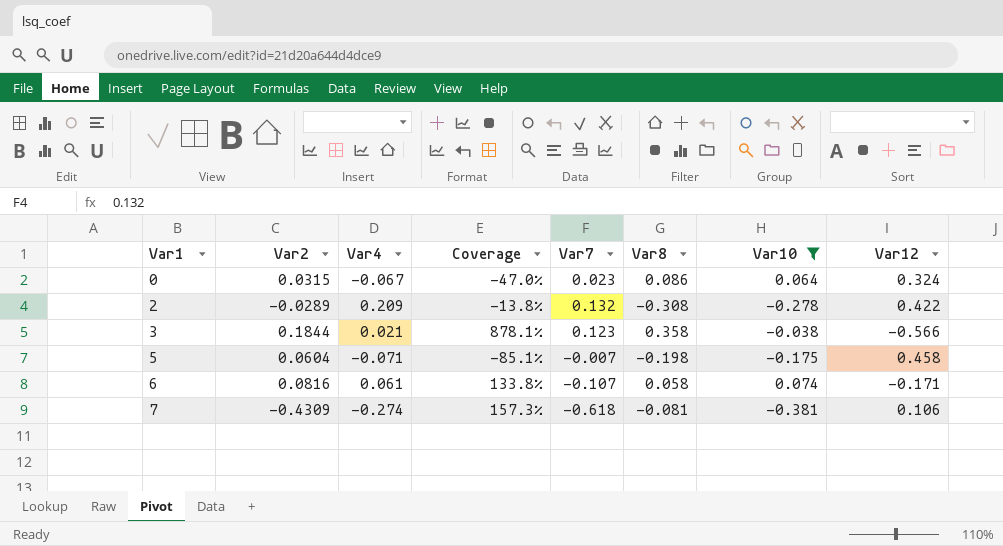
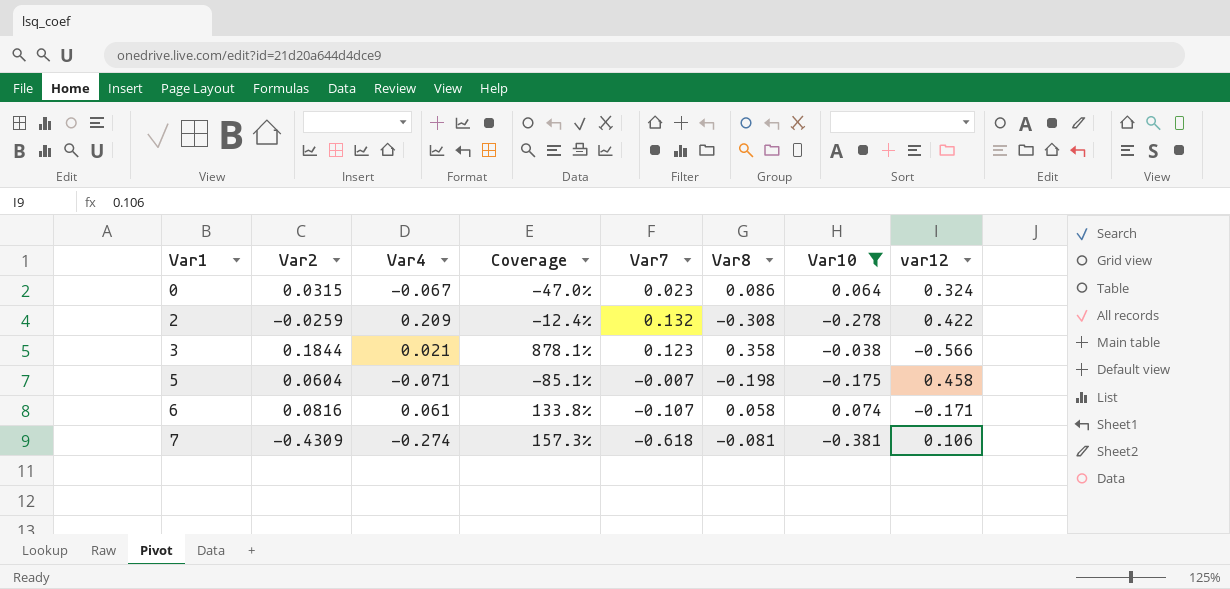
column name: Var12 -> var12
2 | Var2: -0.0289 -> -0.0259
2 | Coverage: -13.8% -> -12.4%

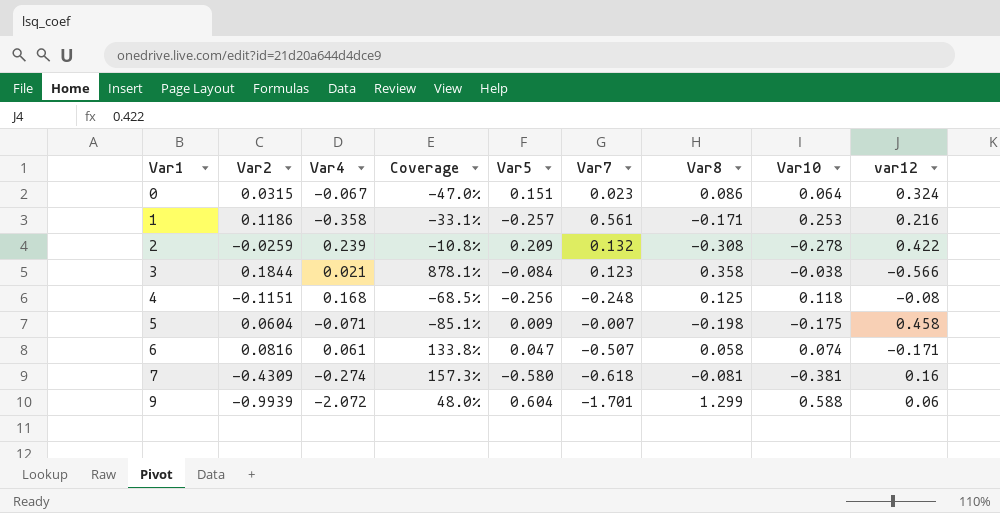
filter: Var10 <= 0.074 -> none
column Var5 | position: none -> 5
2 | Var4: 0.209 -> 0.239
2 | Coverage: -12.4% -> -10.8%
6 | Var7: -0.107 -> -0.507
7 | var12: 0.106 -> 0.16

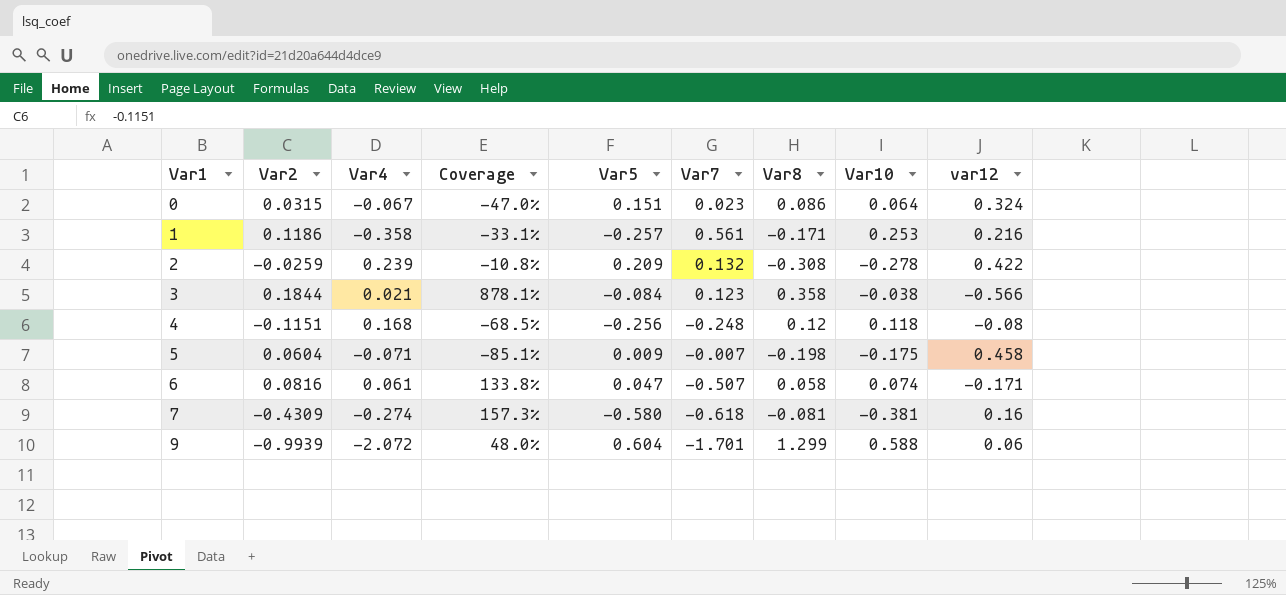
4 | Var8: 0.125 -> 0.12

